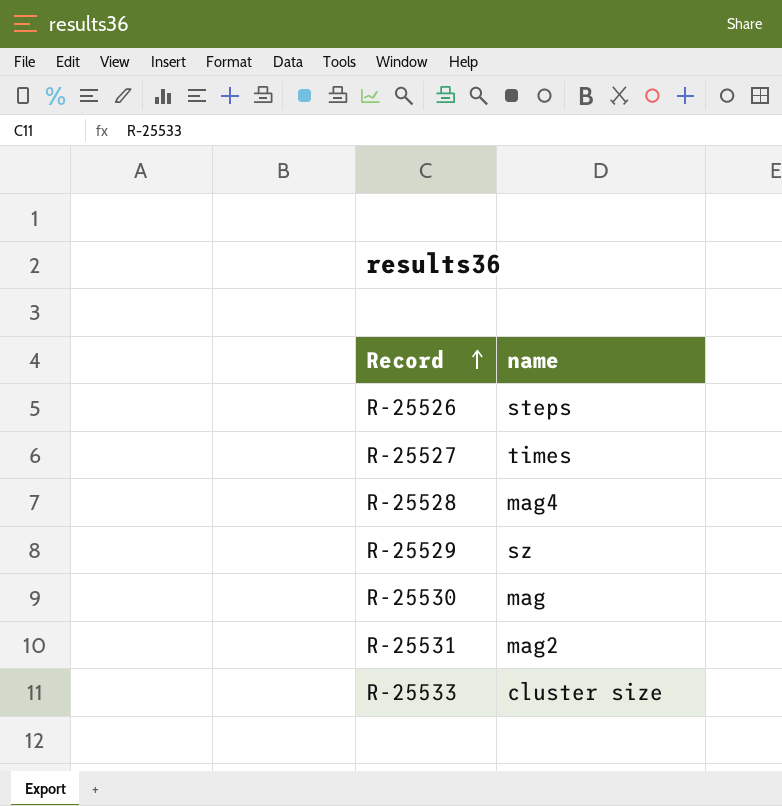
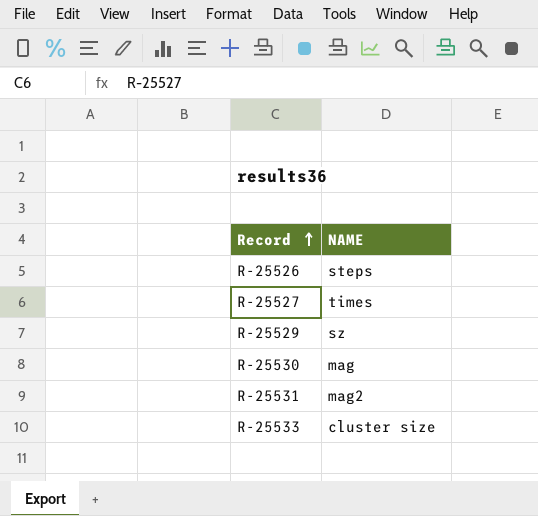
column name: name -> NAME
row R-25528: mag4 -> none

